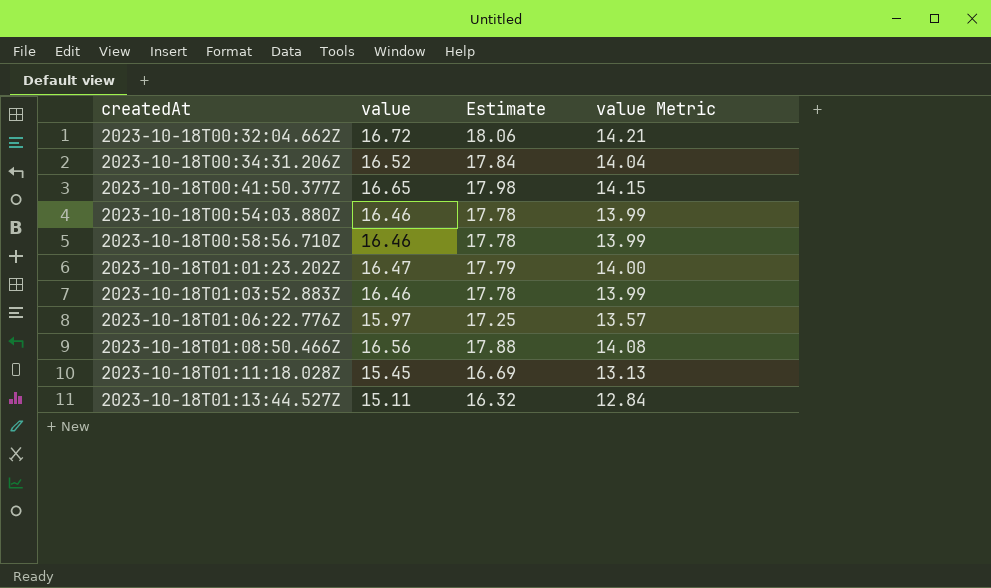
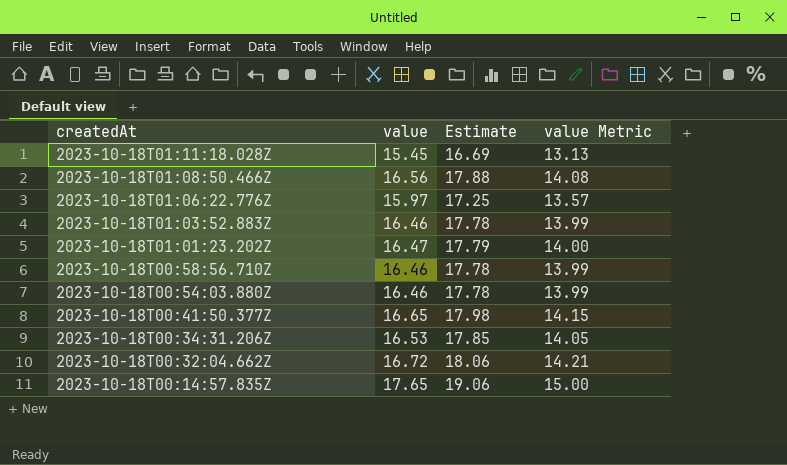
row order: createdAt ascending -> createdAt descending
row 2023-10-18T01:13:44.527Z: 15.11 | 16.32 | 12.84 -> none
2023-10-18T00:34:31.206Z | value: 16.52 -> 16.53
2023-10-18T00:34:31.206Z | Estimate: 17.84 -> 17.85
2023-10-18T00:34:31.206Z | value Metric: 14.04 -> 14.05
row 2023-10-18T00:14:57.835Z: none -> 17.65 | 19.06 | 15.00

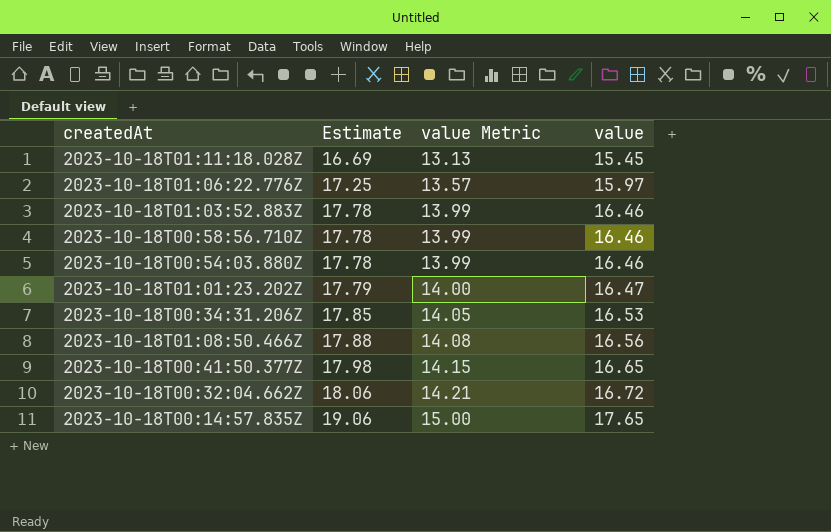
row order: createdAt descending -> Estimate ascending
column value | position: 2 -> 4

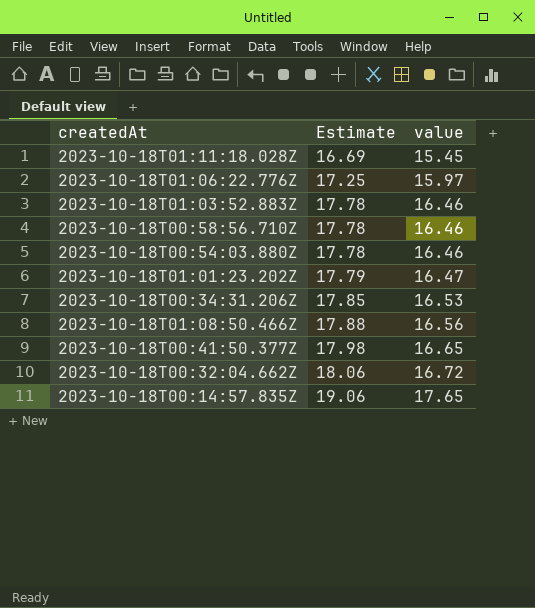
column value Metric | formula: [value] * 0.85 -> none

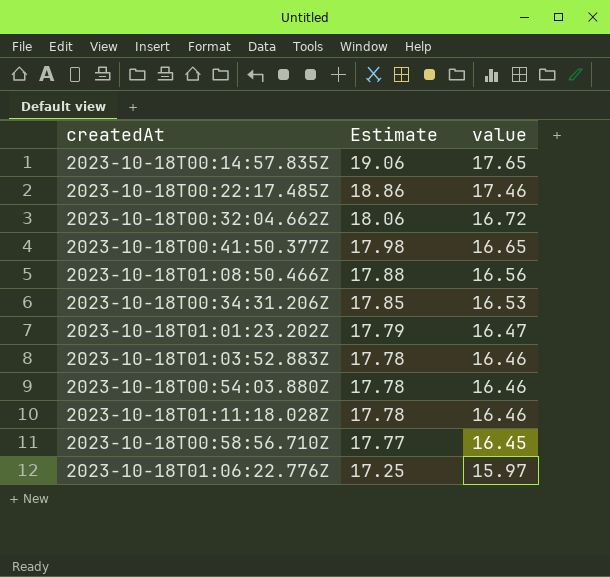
row order: Estimate ascending -> Estimate descending
row 2023-10-18T00:22:17.485Z: none -> 18.86 | 17.46
2023-10-18T01:11:18.028Z | Estimate: 16.69 -> 17.78
2023-10-18T01:11:18.028Z | value: 15.45 -> 16.46
2023-10-18T00:58:56.710Z | Estimate: 17.78 -> 17.77
2023-10-18T00:58:56.710Z | value: 16.46 -> 16.45

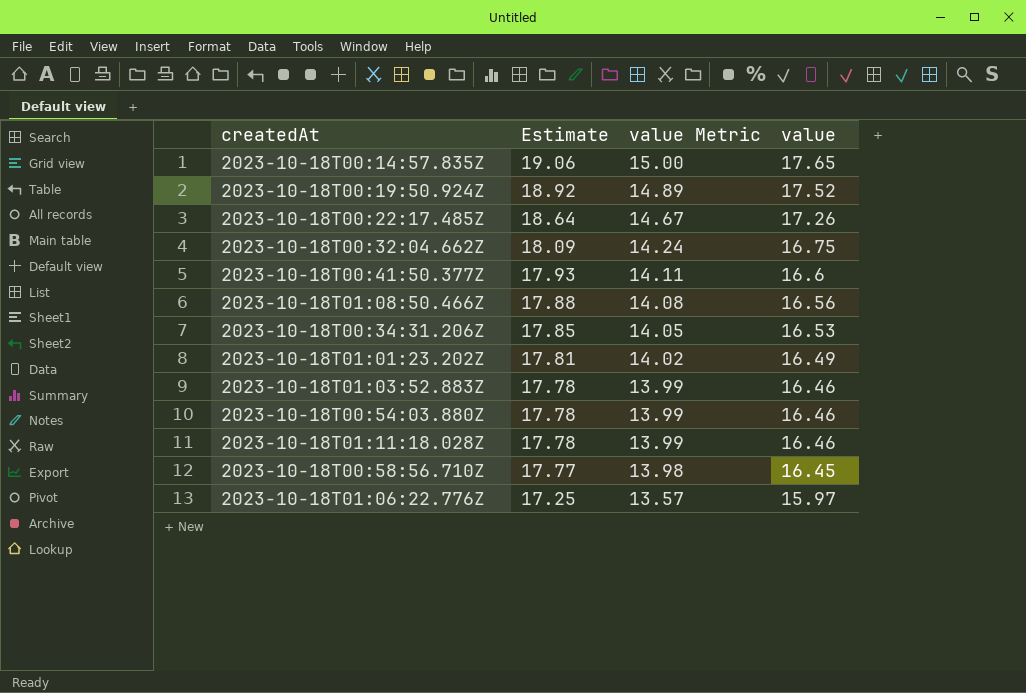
column value Metric | formula: none -> [value] * 0.85
row 2023-10-18T00:19:50.924Z: none -> 18.92 | 14.89 | 17.52
2023-10-18T00:22:17.485Z | Estimate: 18.86 -> 18.64
2023-10-18T00:22:17.485Z | value: 17.46 -> 17.26
2023-10-18T00:32:04.662Z | Estimate: 18.06 -> 18.09
2023-10-18T00:32:04.662Z | value: 16.72 -> 16.75
2023-10-18T00:41:50.377Z | Estimate: 17.98 -> 17.93
2023-10-18T00:41:50.377Z | value: 16.65 -> 16.6
2023-10-18T01:01:23.202Z | Estimate: 17.79 -> 17.81
2023-10-18T01:01:23.202Z | value: 16.47 -> 16.49

